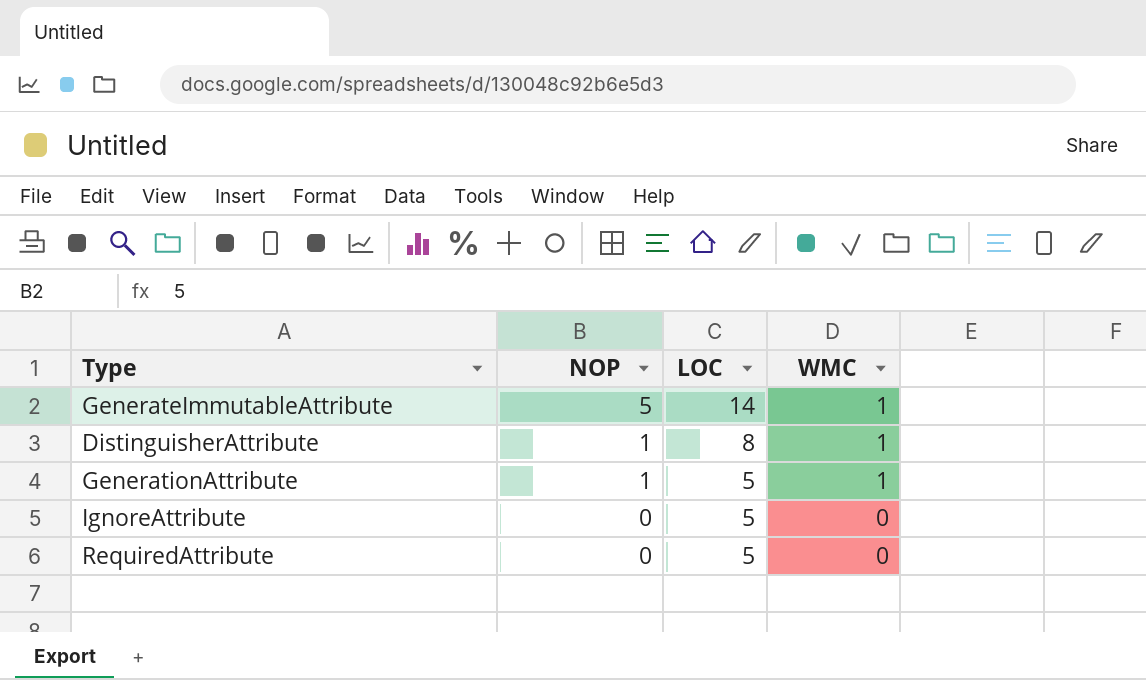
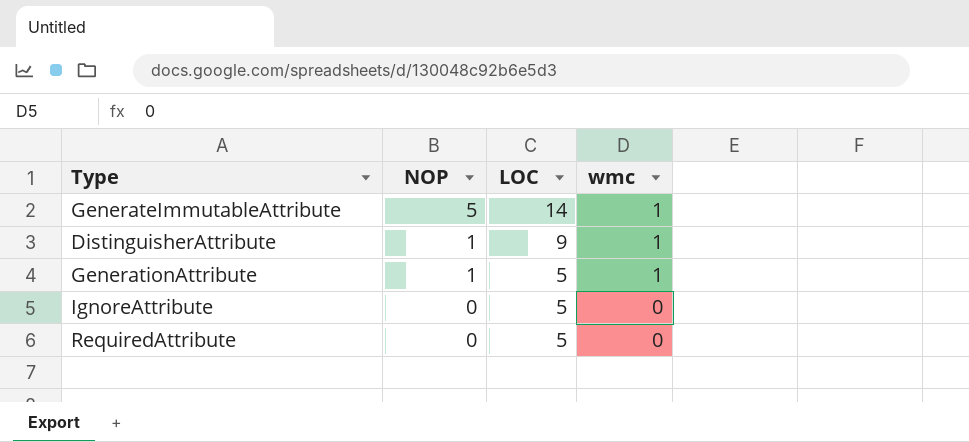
column name: WMC -> wmc
DistinguisherAttribute | LOC: 8 -> 9

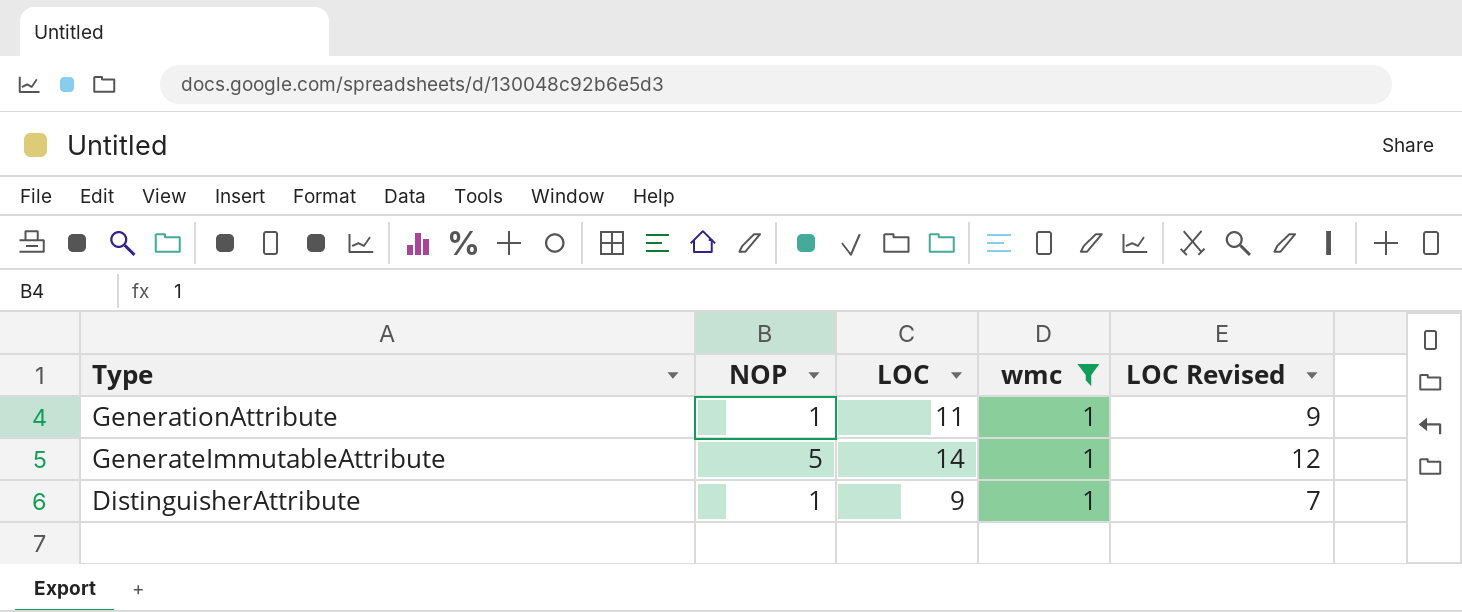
filter: none -> wmc = 1
row order: NOP descending -> Type descending
column LOC Revised | formula: none -> [LOC] - 2
GenerationAttribute | LOC: 5 -> 11

